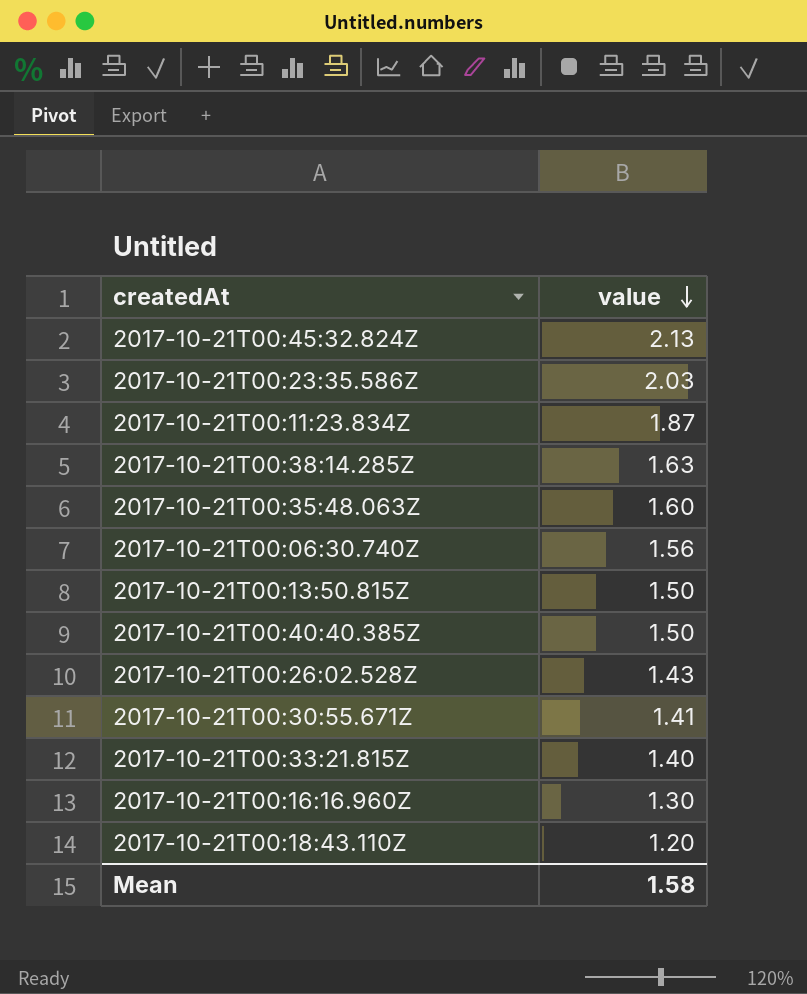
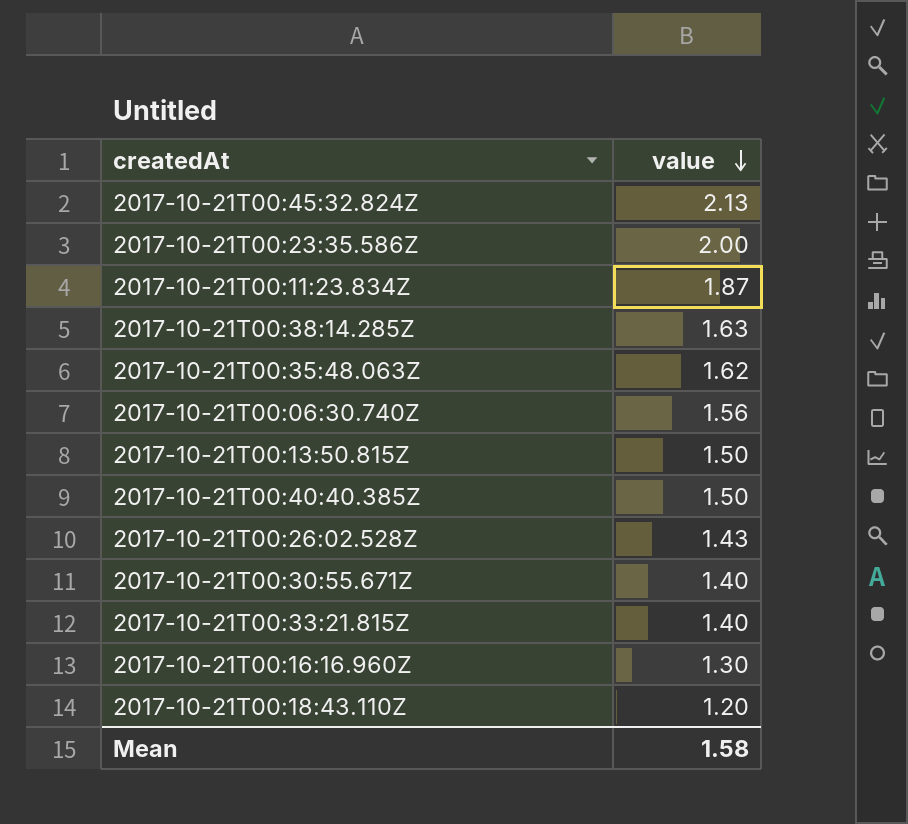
2017-10-21T00:23:35.586Z | value: 2.03 -> 2.00
2017-10-21T00:35:48.063Z | value: 1.60 -> 1.62
2017-10-21T00:30:55.671Z | value: 1.41 -> 1.40

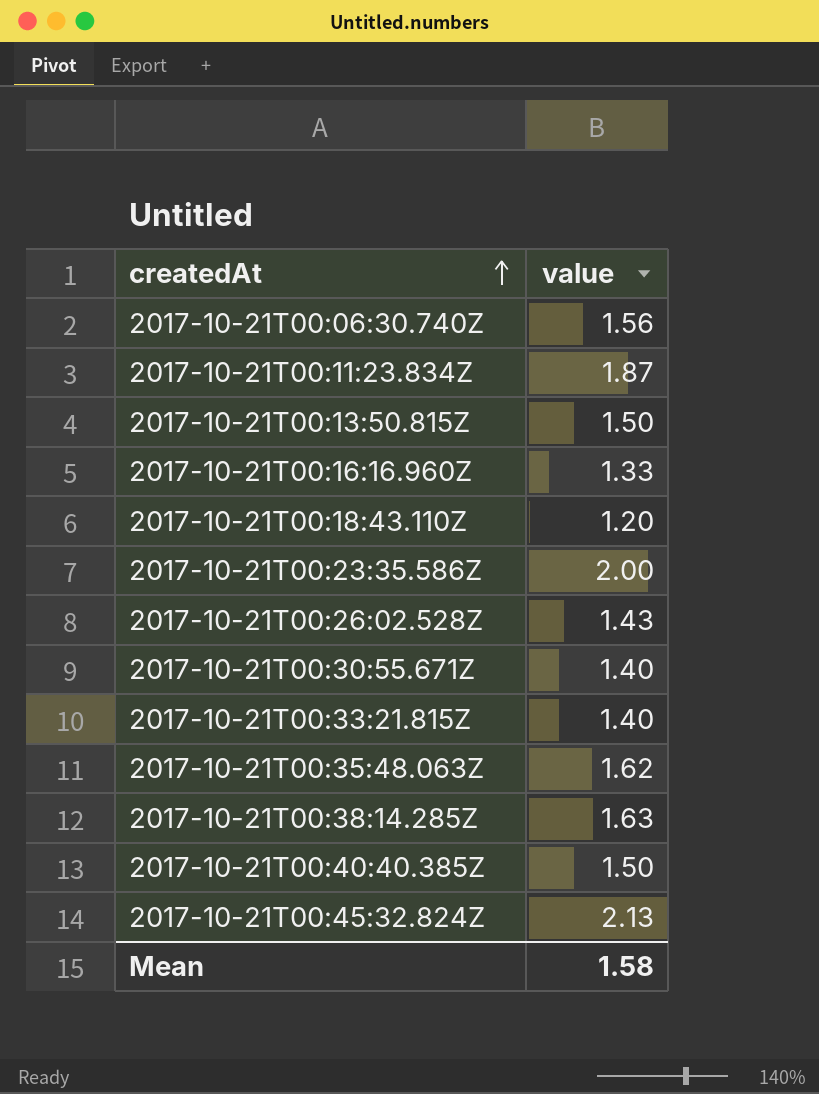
row order: value descending -> createdAt ascending
2017-10-21T00:16:16.960Z | value: 1.30 -> 1.33

